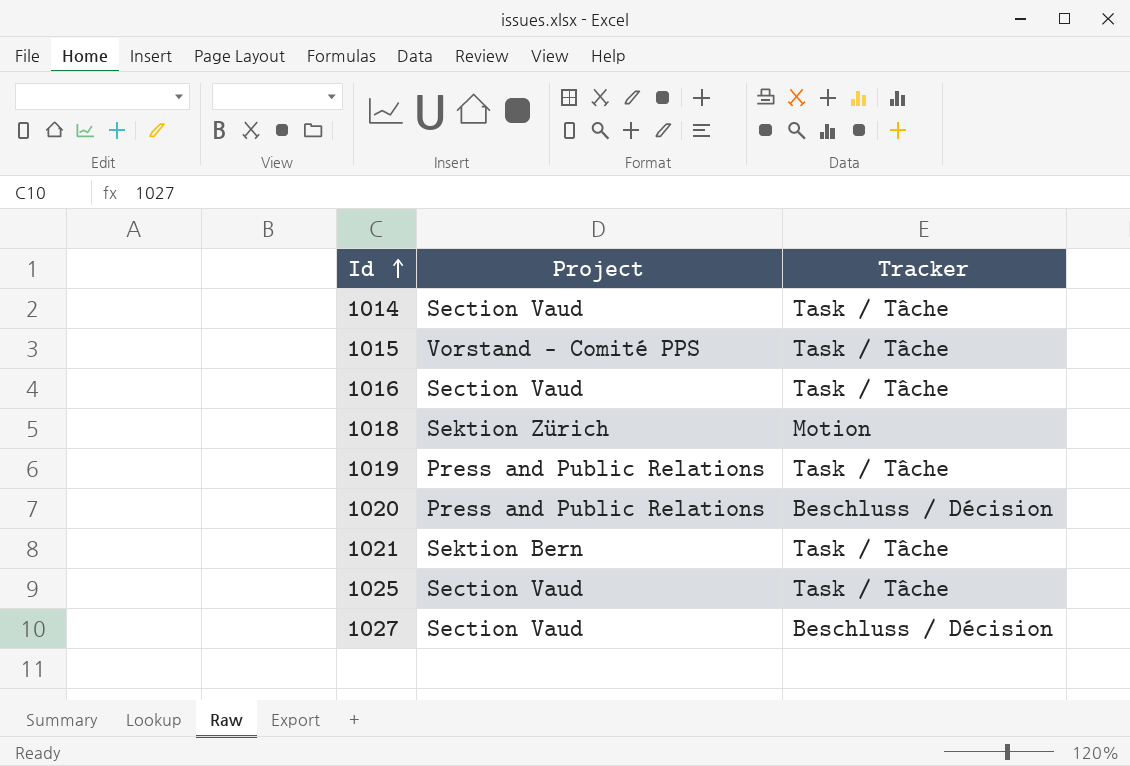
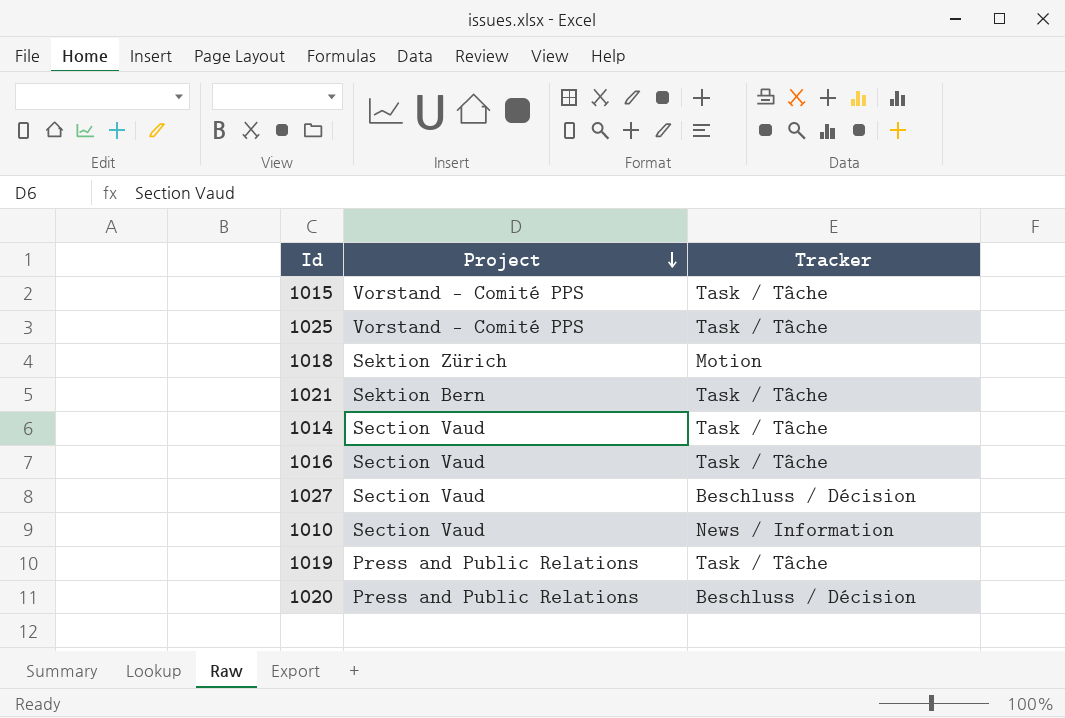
row order: Id ascending -> Project descending
1025 | Project: Section Vaud -> Vorstand - Comité PPS
row 1010: none -> Section Vaud | News / Information

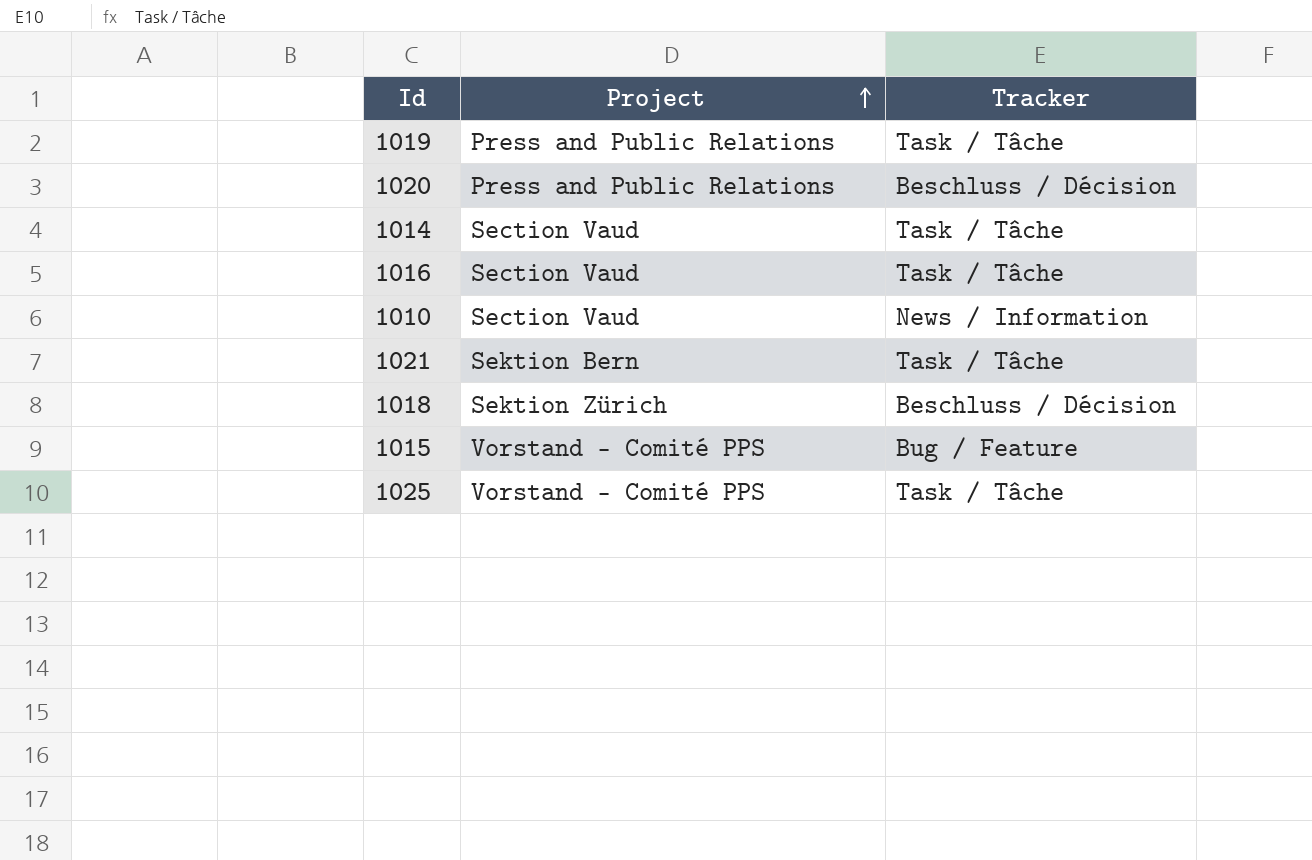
row order: Project descending -> Project ascending
row 1027: Section Vaud | Beschluss / Décision -> none
1018 | Tracker: Motion -> Beschluss / Décision
1015 | Tracker: Task / Tâche -> Bug / Feature

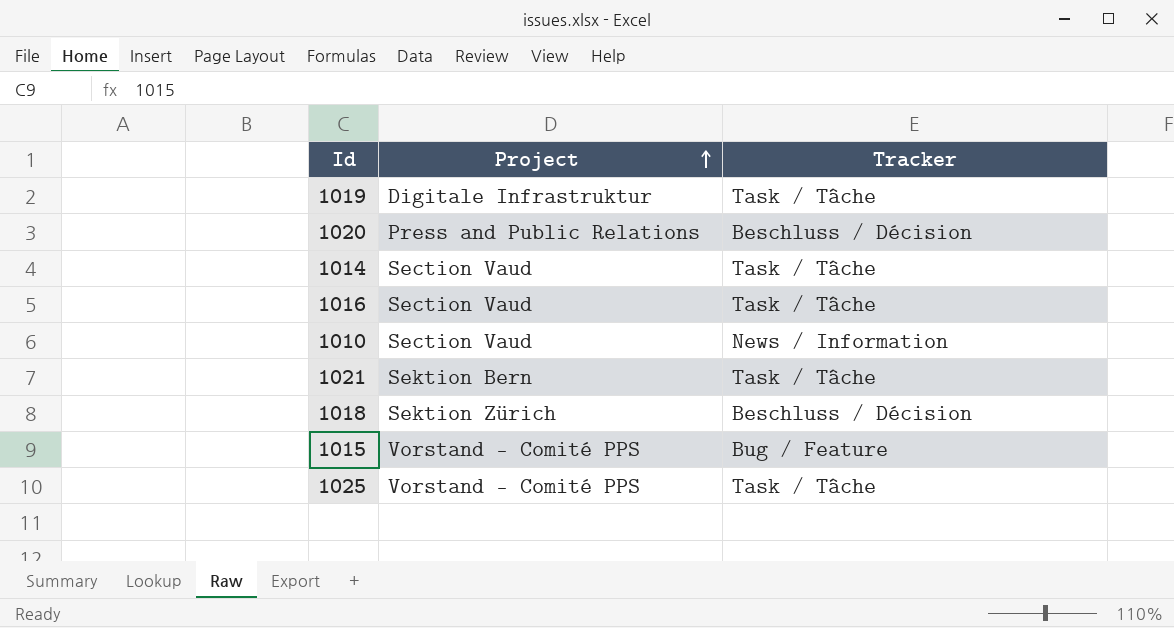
1019 | Project: Press and Public Relations -> Digitale Infrastruktur

